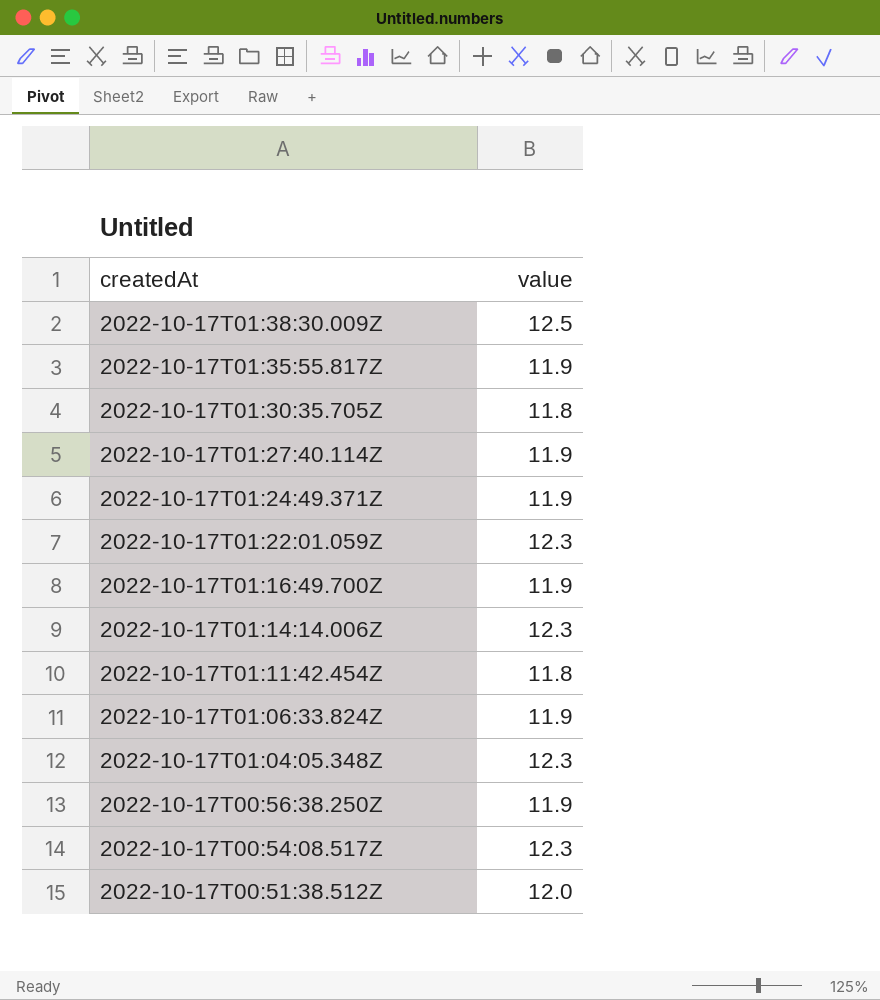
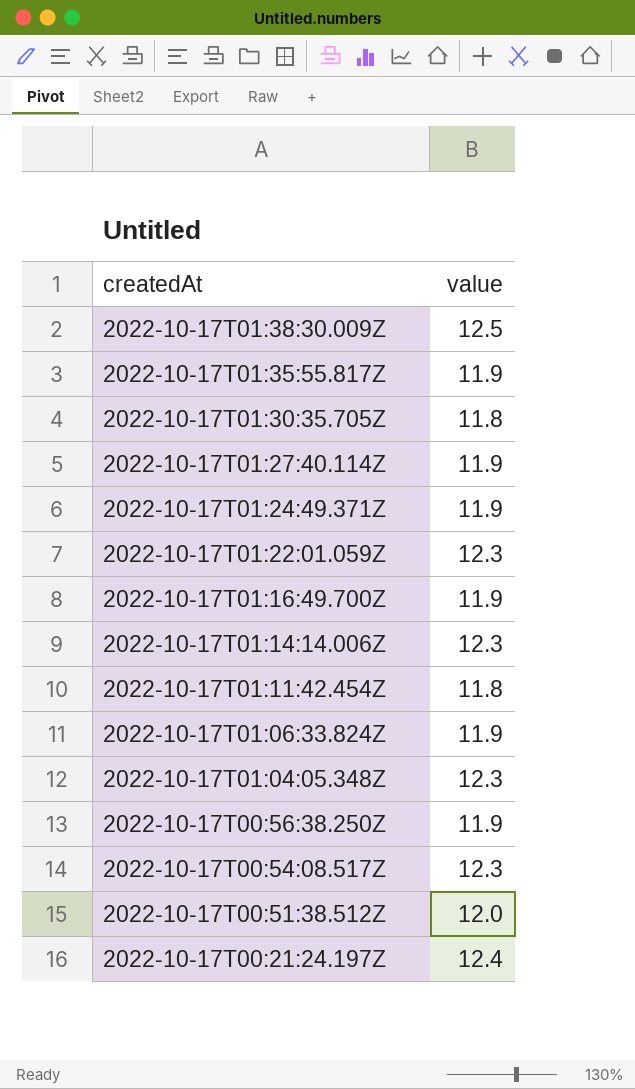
row 2022-10-17T00:21:24.197Z: none -> 12.4

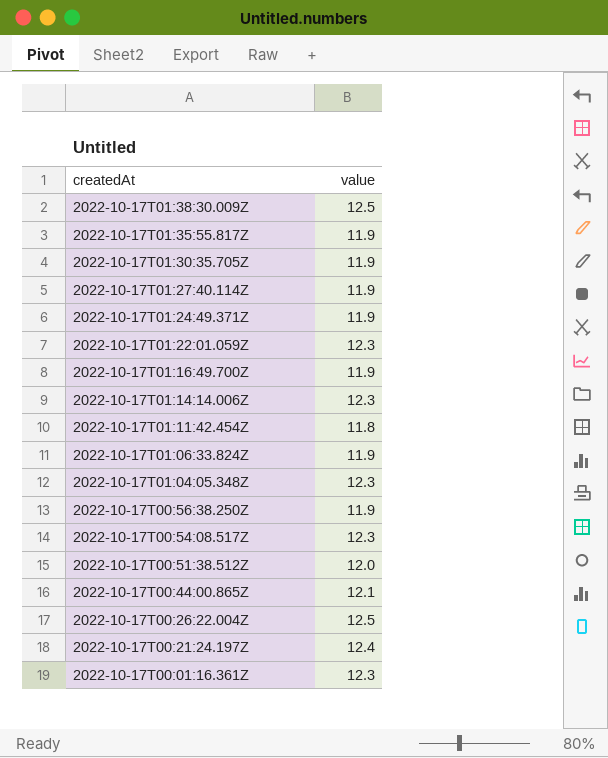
2022-10-17T01:30:35.705Z | value: 11.8 -> 11.9
row 2022-10-17T00:44:00.865Z: none -> 12.1
row 2022-10-17T00:26:22.004Z: none -> 12.5
row 2022-10-17T00:01:16.361Z: none -> 12.3

